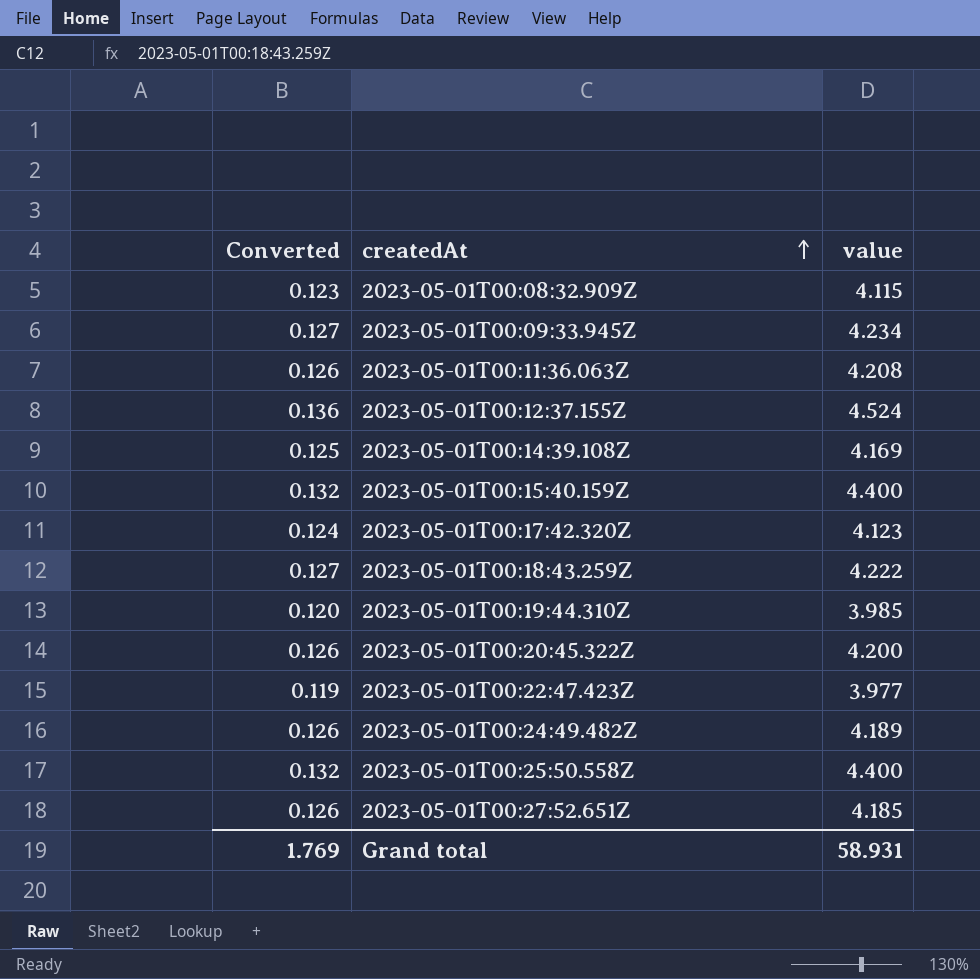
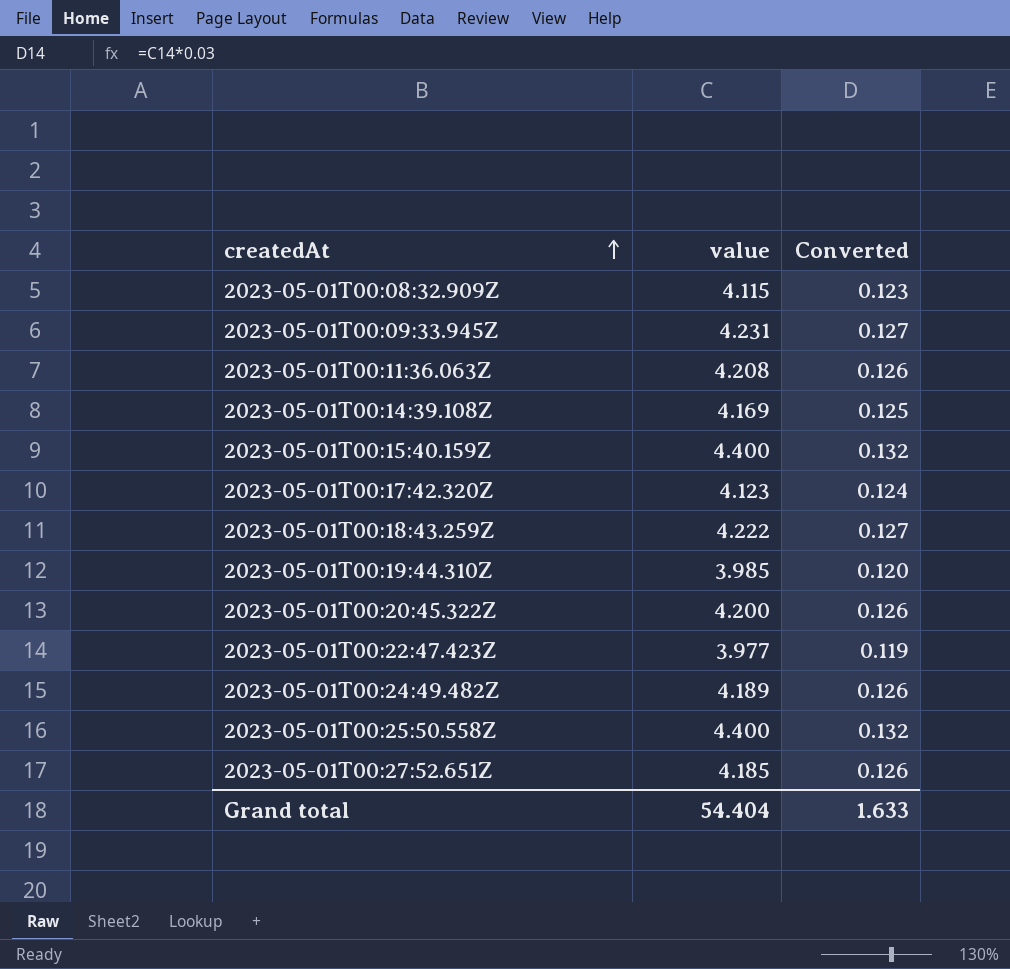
column Converted | position: 1 -> 3
row 2023-05-01T00:12:37.155Z: 0.136 | 4.524 -> none
2023-05-01T00:09:33.945Z | value: 4.234 -> 4.231
Grand total | value: 58.931 -> 54.404
Grand total | Converted: 1.769 -> 1.633

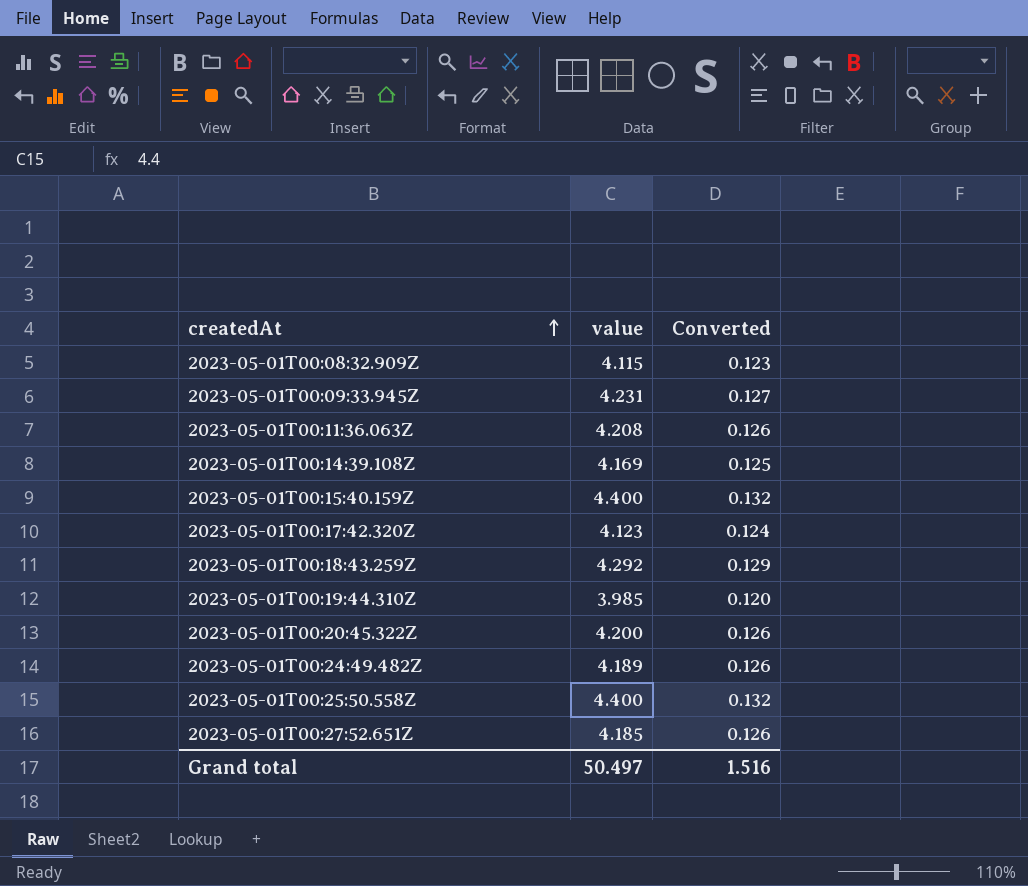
row 2023-05-01T00:22:47.423Z: 3.977 | 0.119 -> none
2023-05-01T00:18:43.259Z | value: 4.222 -> 4.292
2023-05-01T00:18:43.259Z | Converted: 0.127 -> 0.129
Grand total | value: 54.404 -> 50.497
Grand total | Converted: 1.633 -> 1.516

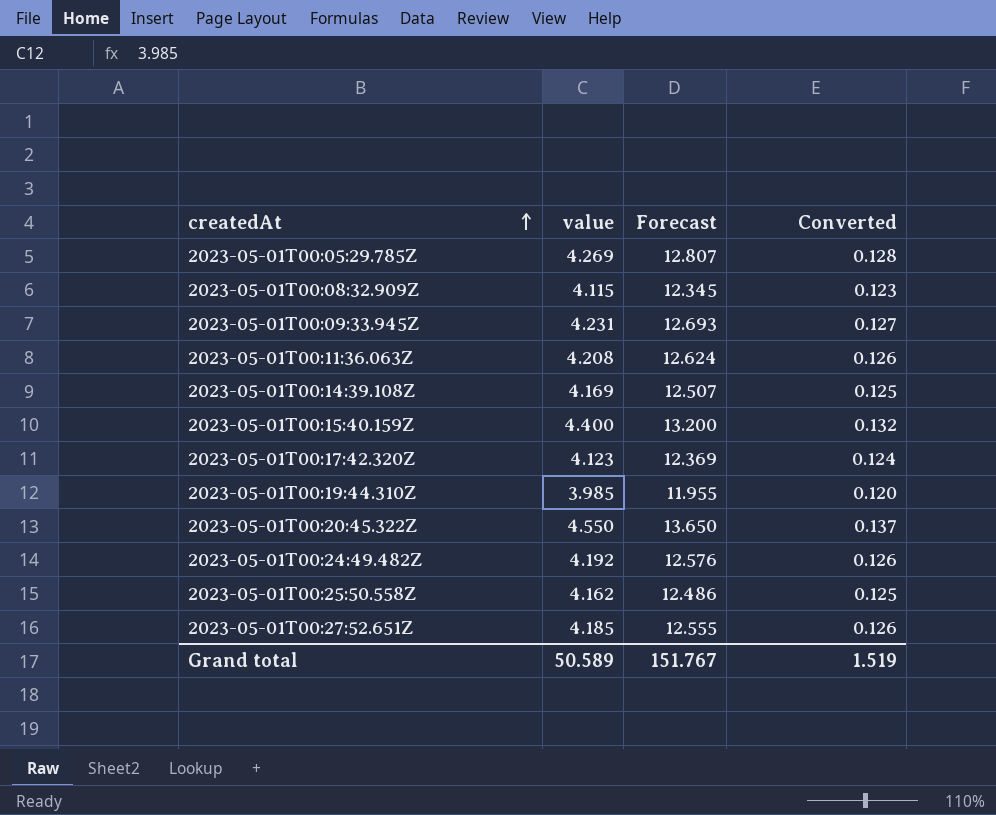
column Forecast | formula: none -> [value] * 3
row 2023-05-01T00:18:43.259Z: 4.292 | 0.129 -> none
row 2023-05-01T00:05:29.785Z: none -> 4.269 | 12.807 | 0.128
2023-05-01T00:20:45.322Z | value: 4.200 -> 4.550
2023-05-01T00:20:45.322Z | Converted: 0.126 -> 0.137
2023-05-01T00:24:49.482Z | value: 4.189 -> 4.192
2023-05-01T00:25:50.558Z | value: 4.400 -> 4.162
2023-05-01T00:25:50.558Z | Converted: 0.132 -> 0.125
Grand total | value: 50.497 -> 50.589
Grand total | Converted: 1.516 -> 1.519

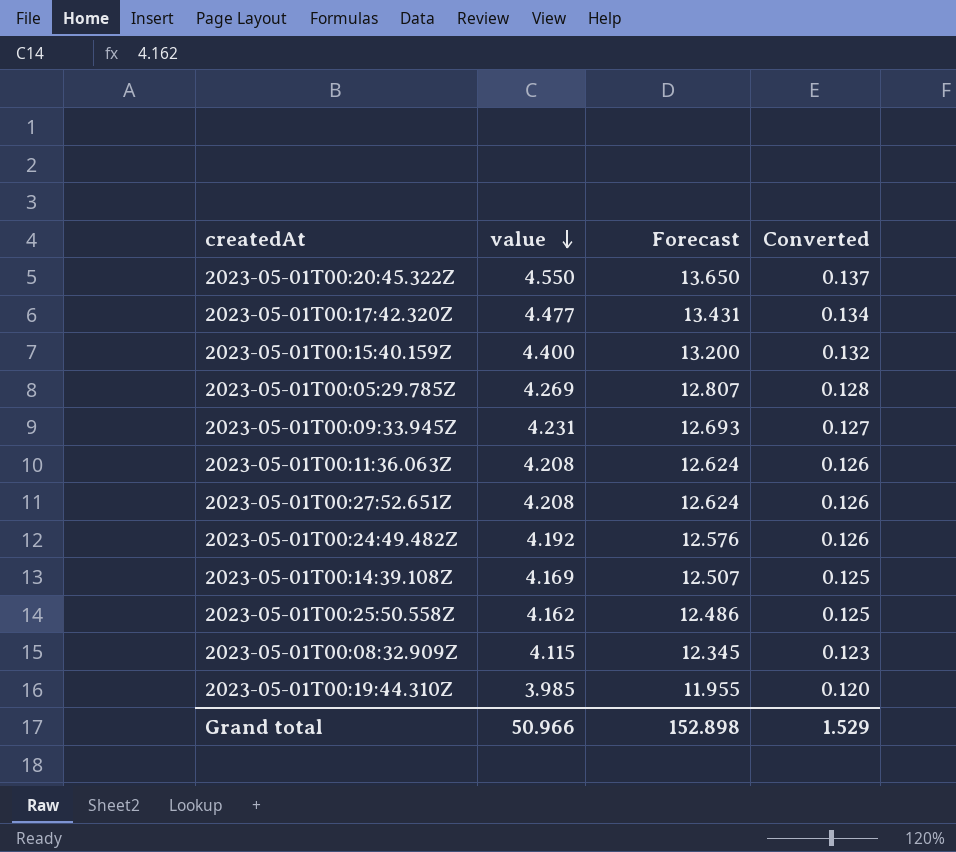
row order: createdAt ascending -> value descending
2023-05-01T00:17:42.320Z | value: 4.123 -> 4.477
2023-05-01T00:17:42.320Z | Forecast: 12.369 -> 13.431
2023-05-01T00:17:42.320Z | Converted: 0.124 -> 0.134
2023-05-01T00:27:52.651Z | value: 4.185 -> 4.208
2023-05-01T00:27:52.651Z | Forecast: 12.555 -> 12.624
Grand total | value: 50.589 -> 50.966
Grand total | Forecast: 151.767 -> 152.898
Grand total | Converted: 1.519 -> 1.529

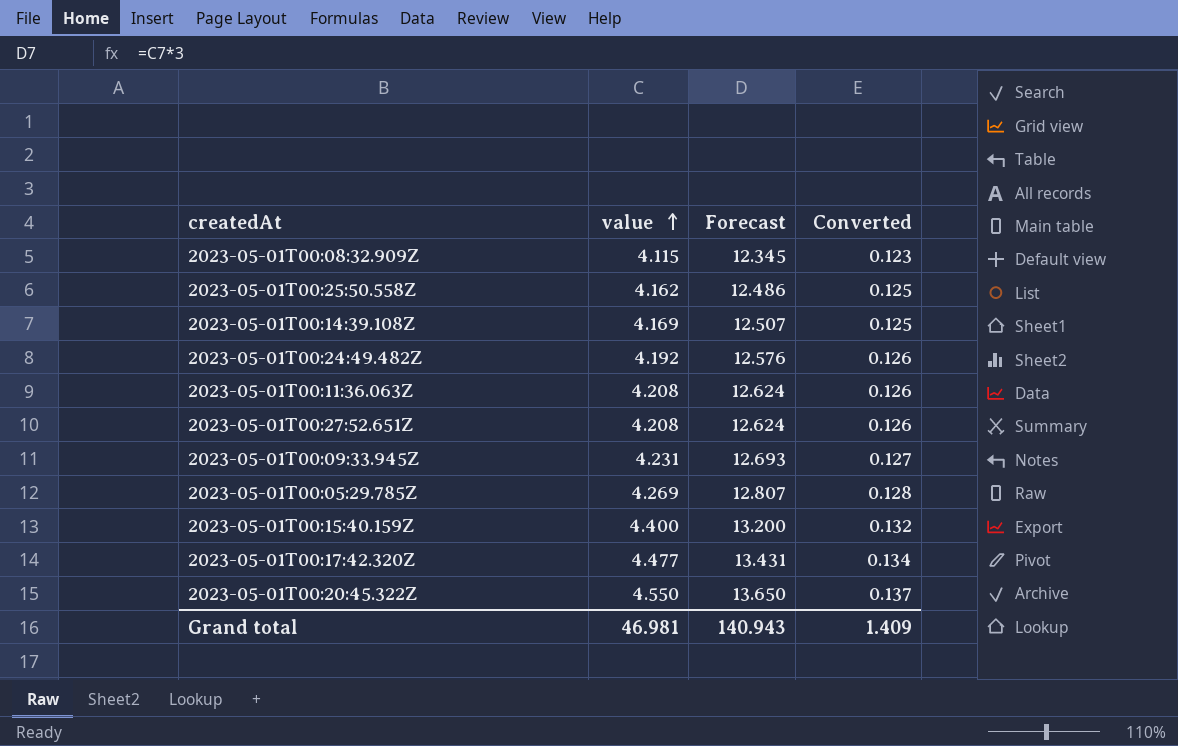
row order: value descending -> value ascending
row 2023-05-01T00:19:44.310Z: 3.985 | 11.955 | 0.120 -> none
Grand total | value: 50.966 -> 46.981
Grand total | Forecast: 152.898 -> 140.943
Grand total | Converted: 1.529 -> 1.409

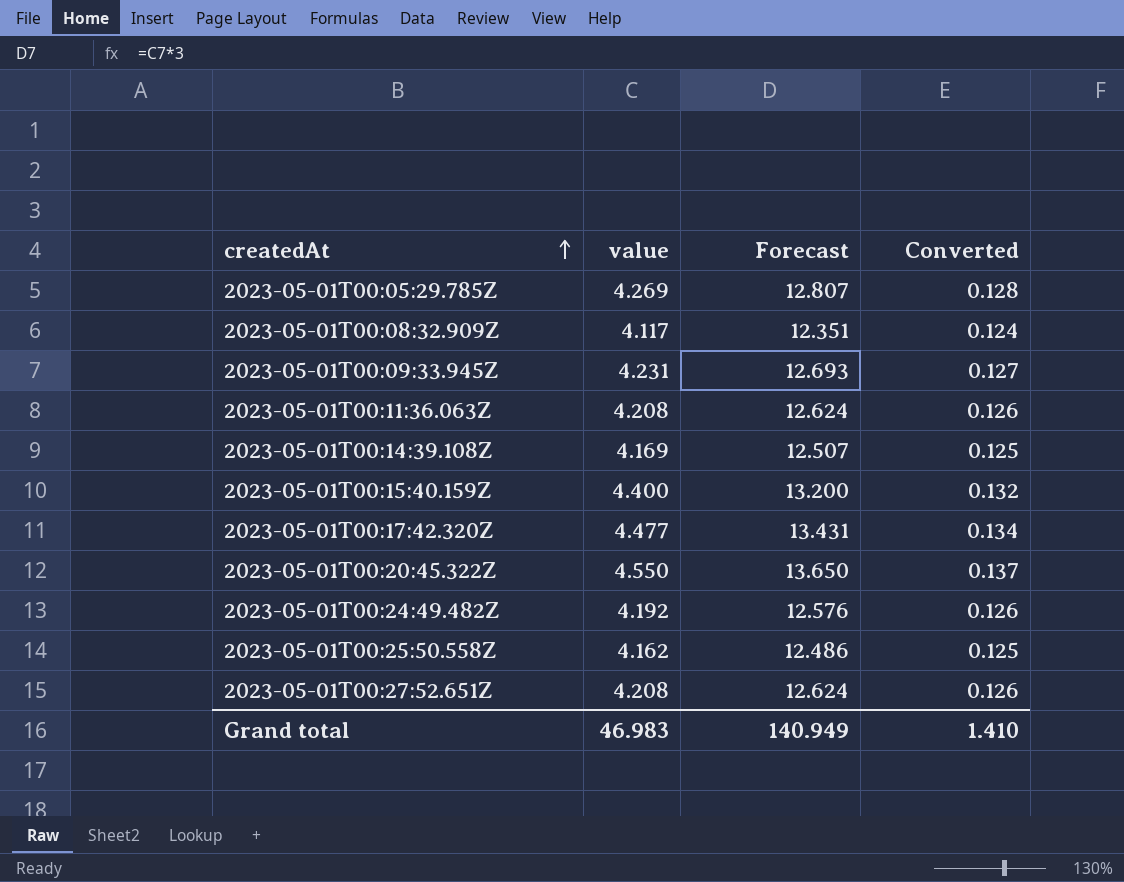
row order: value ascending -> createdAt ascending
2023-05-01T00:08:32.909Z | value: 4.115 -> 4.117
2023-05-01T00:08:32.909Z | Forecast: 12.345 -> 12.351
2023-05-01T00:08:32.909Z | Converted: 0.123 -> 0.124
Grand total | value: 46.981 -> 46.983
Grand total | Forecast: 140.943 -> 140.949
Grand total | Converted: 1.409 -> 1.410

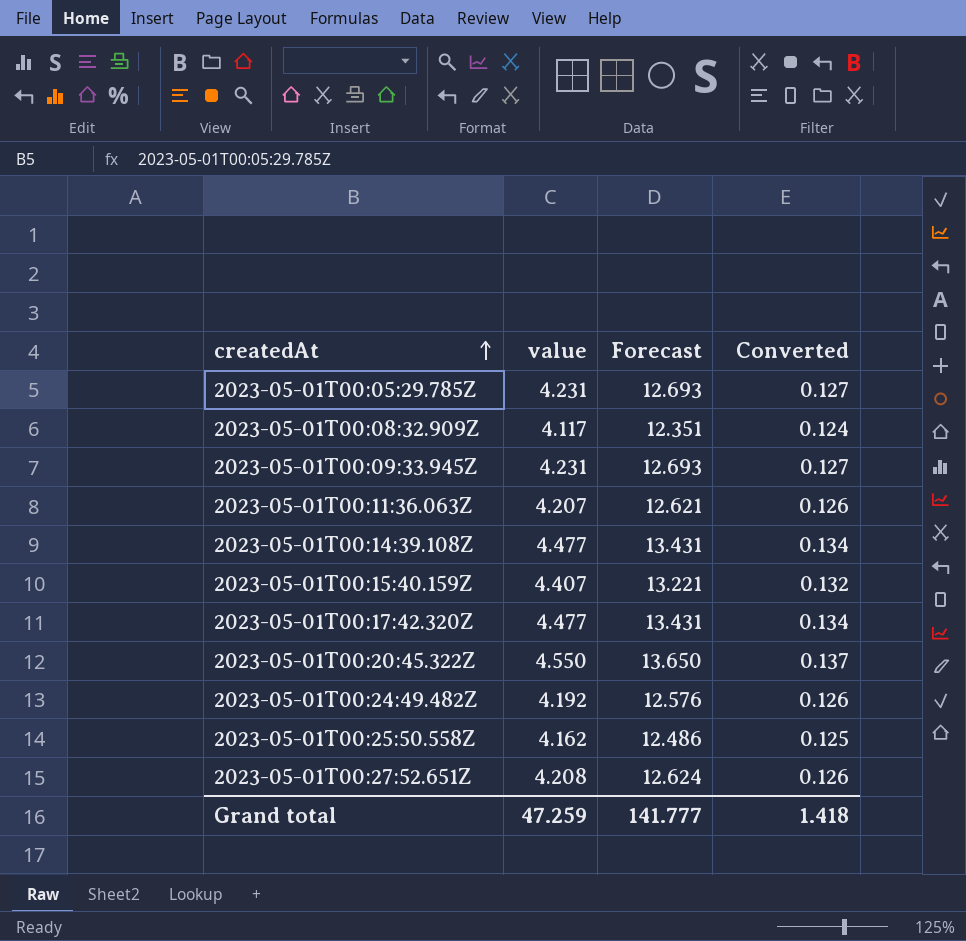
2023-05-01T00:05:29.785Z | value: 4.269 -> 4.231
2023-05-01T00:05:29.785Z | Forecast: 12.807 -> 12.693
2023-05-01T00:05:29.785Z | Converted: 0.128 -> 0.127
2023-05-01T00:11:36.063Z | value: 4.208 -> 4.207
2023-05-01T00:11:36.063Z | Forecast: 12.624 -> 12.621
2023-05-01T00:14:39.108Z | value: 4.169 -> 4.477
2023-05-01T00:14:39.108Z | Forecast: 12.507 -> 13.431
2023-05-01T00:14:39.108Z | Converted: 0.125 -> 0.134
2023-05-01T00:15:40.159Z | value: 4.400 -> 4.407
2023-05-01T00:15:40.159Z | Forecast: 13.200 -> 13.221
Grand total | value: 46.983 -> 47.259
Grand total | Forecast: 140.949 -> 141.777
Grand total | Converted: 1.410 -> 1.418

